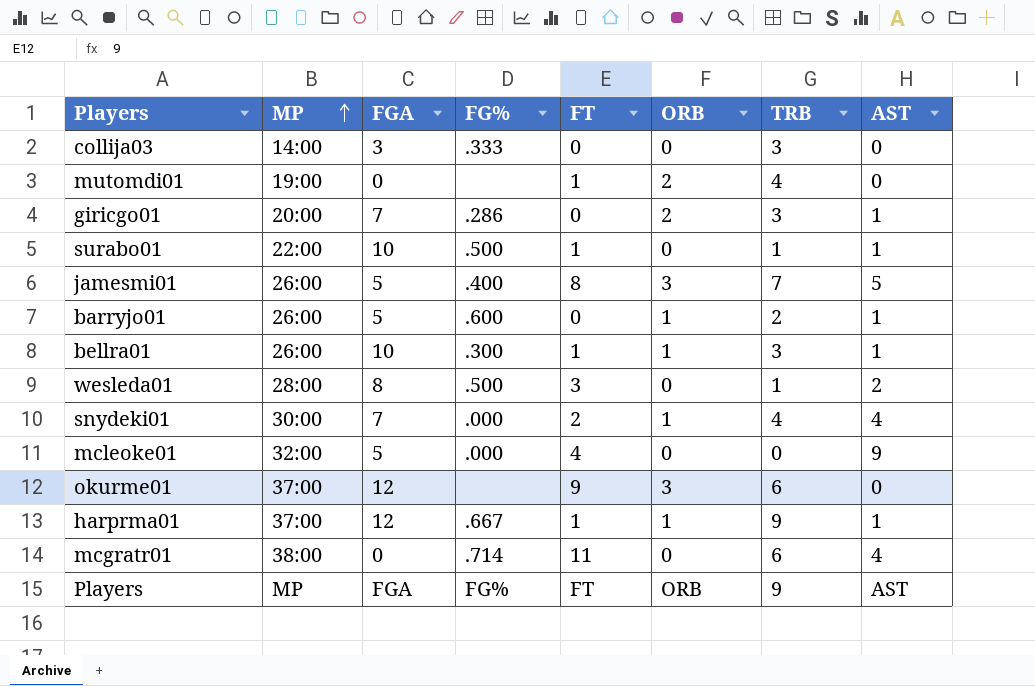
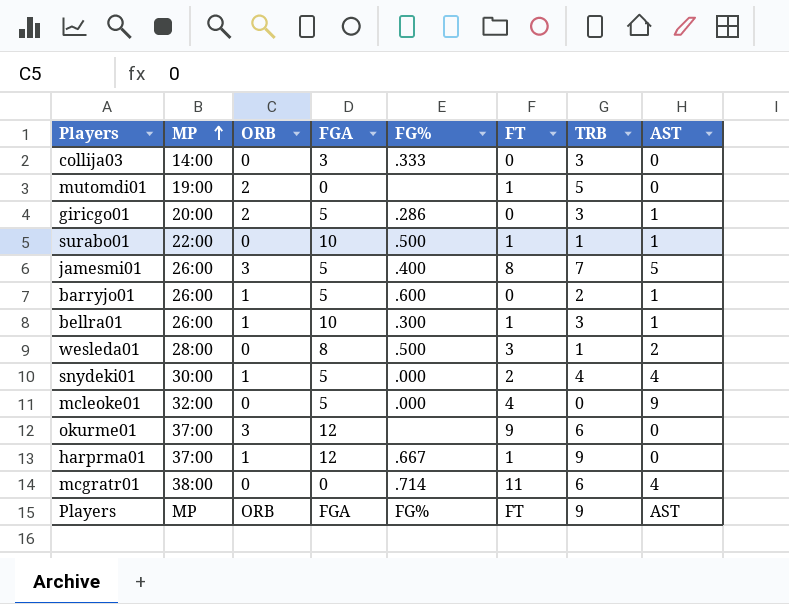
column ORB | position: 6 -> 3
mutomdi01 | TRB: 4 -> 5
giricgo01 | FGA: 7 -> 5
snydeki01 | FGA: 7 -> 5
harprma01 | AST: 1 -> 0

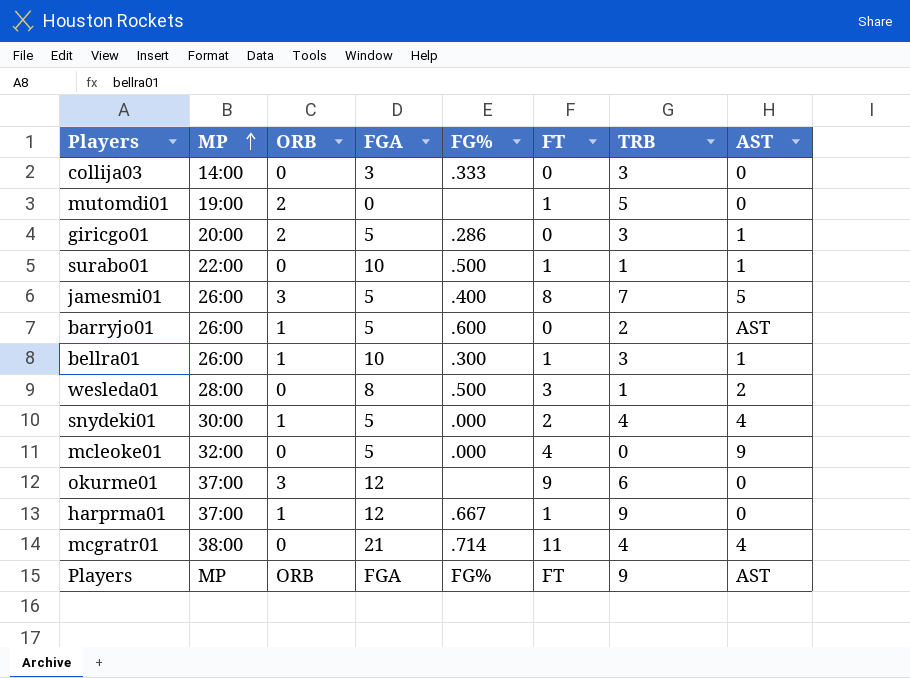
barryjo01 | AST: 1 -> AST
mcgratr01 | FGA: 0 -> 21
mcgratr01 | TRB: 6 -> 4

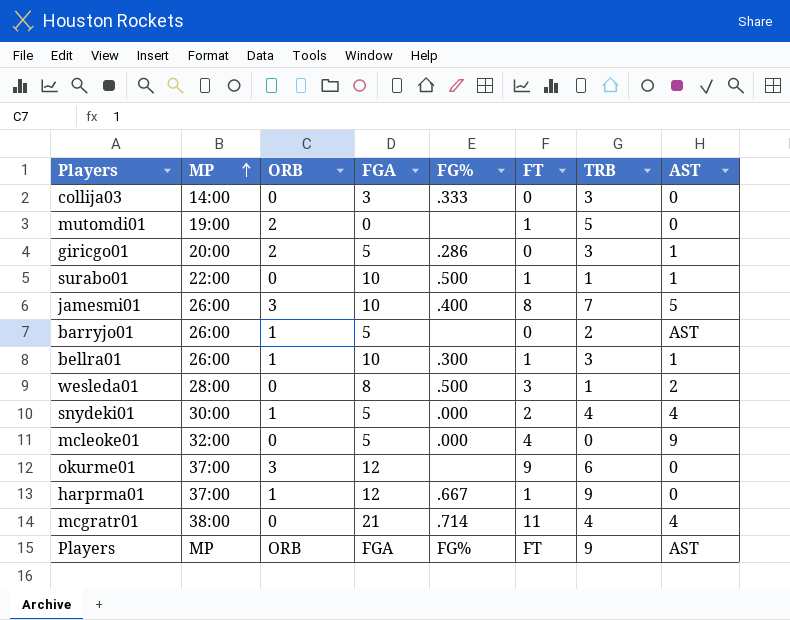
jamesmi01 | FGA: 5 -> 10
barryjo01 | FG%: .600 -> none

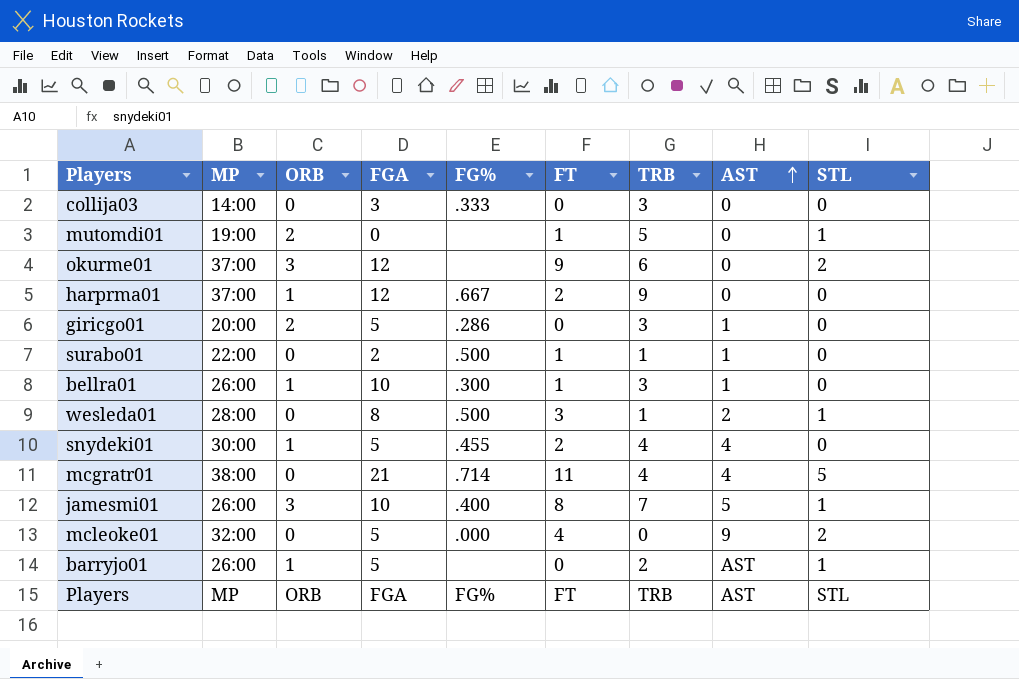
row order: MP ascending -> AST ascending
column STL | position: none -> 9
harprma01 | FT: 1 -> 2
surabo01 | FGA: 10 -> 2
snydeki01 | FG%: .000 -> .455
Players | TRB: 9 -> TRB

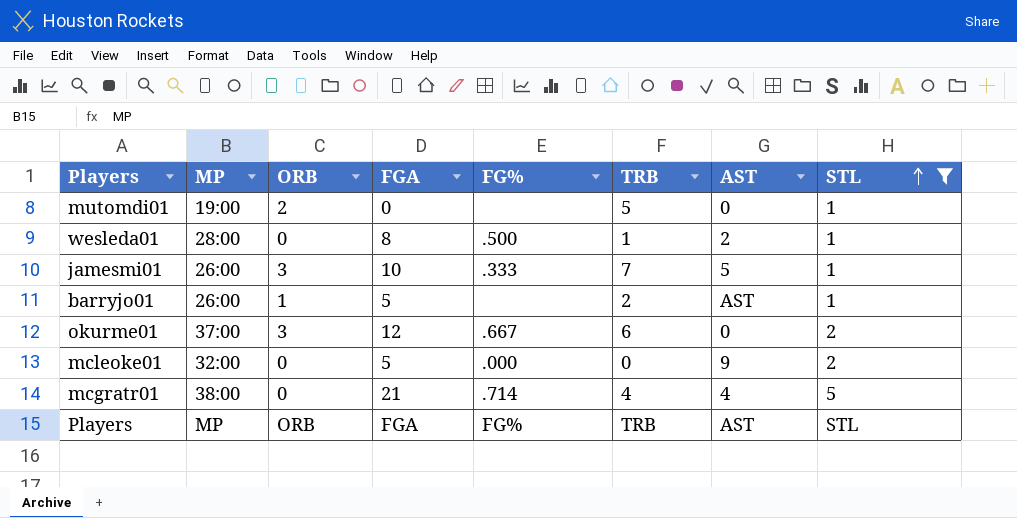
filter: none -> STL != 0
row order: AST ascending -> STL ascending
column FT | position: 6 -> none
jamesmi01 | FG%: .400 -> .333
okurme01 | FG%: none -> .667

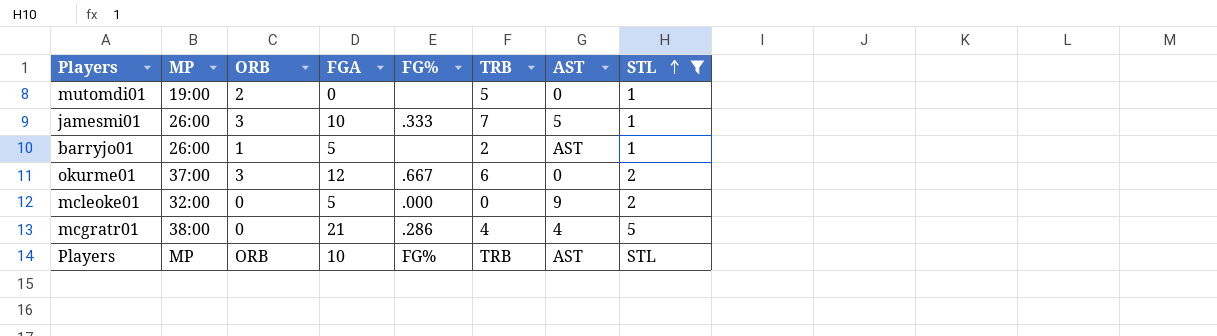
row wesleda01: 28:00 | 0 | 8 | .500 | 1 | 2 | 1 -> none
mcgratr01 | FG%: .714 -> .286
Players | FGA: FGA -> 10

